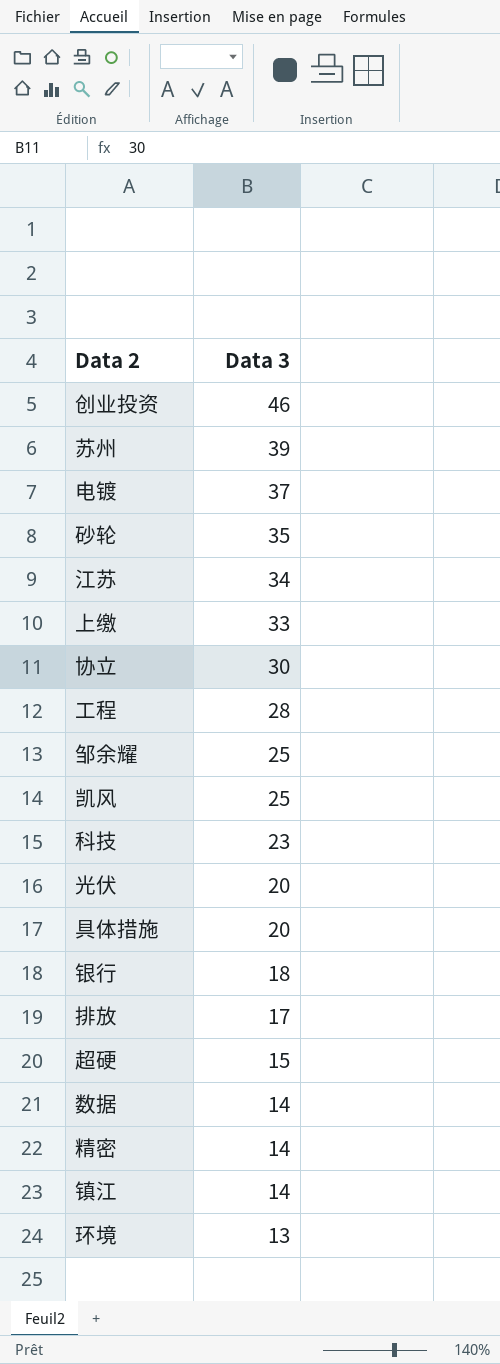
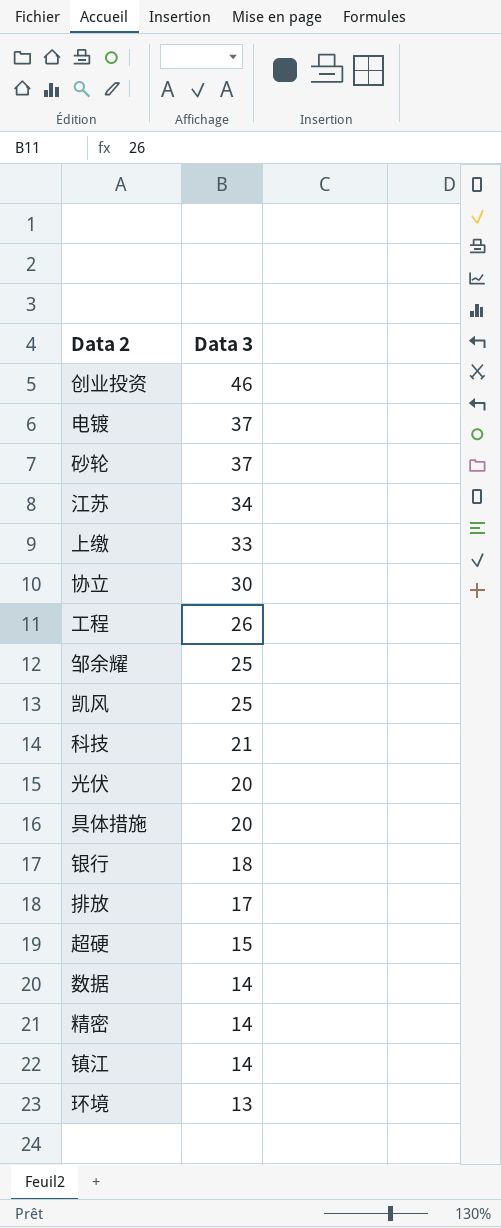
row 苏州: 39 -> none
砂轮 | Data 3: 35 -> 37
工程 | Data 3: 28 -> 26
科技 | Data 3: 23 -> 21

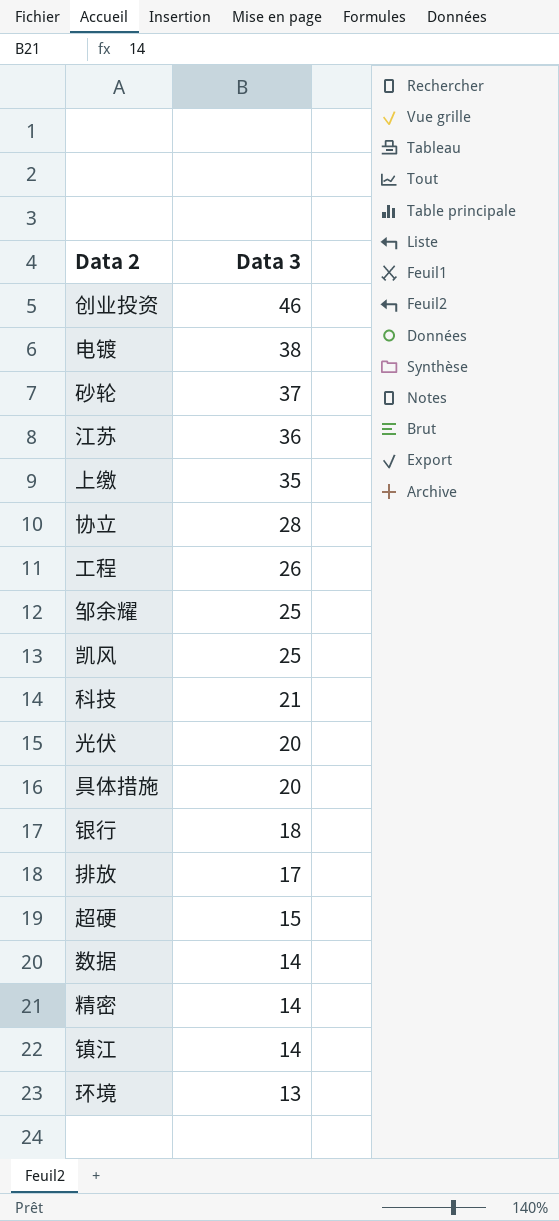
电镀 | Data 3: 37 -> 38
江苏 | Data 3: 34 -> 36
上缴 | Data 3: 33 -> 35
协立 | Data 3: 30 -> 28

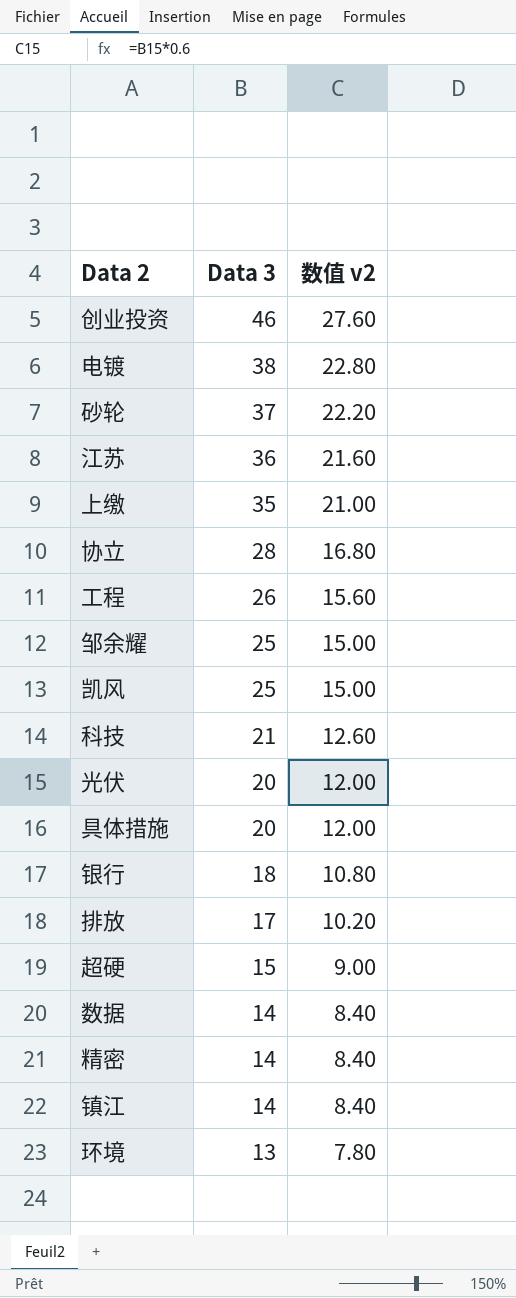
column 数值 v2 | formula: none -> [Data 3] * 0.6

